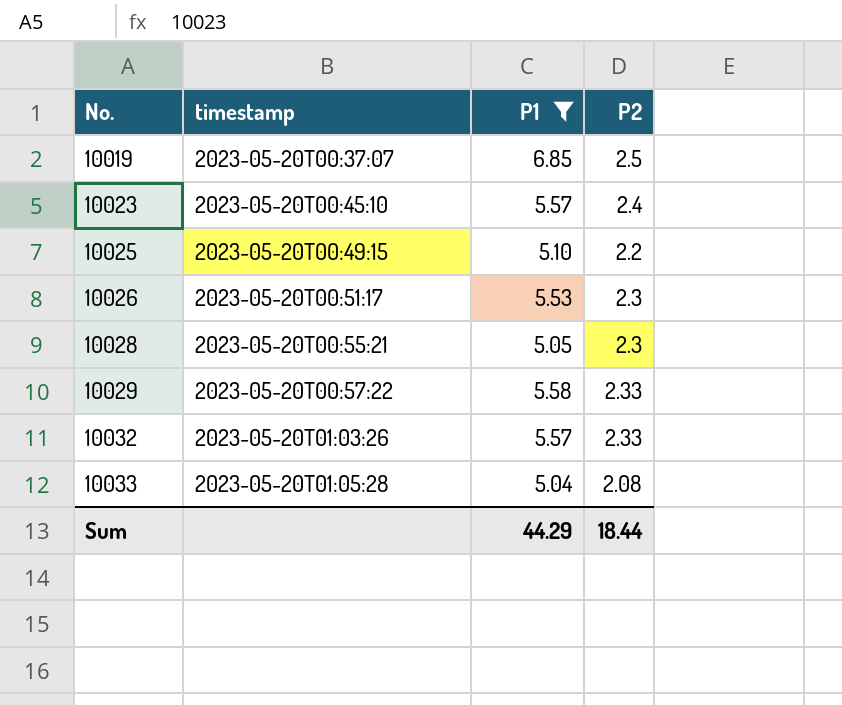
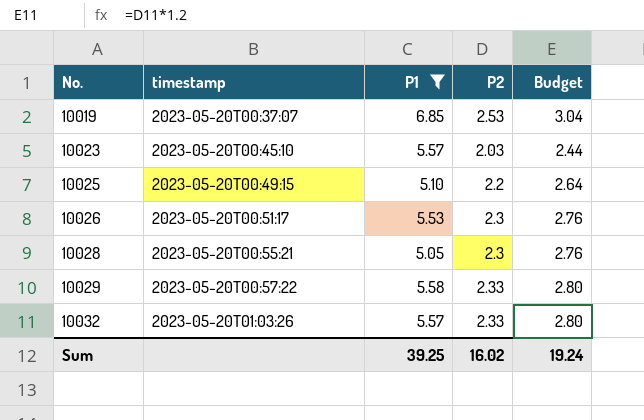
column Budget | formula: none -> [P2] * 1.2
row 10033: 2023-05-20T01:05:28 | 5.04 | 2.08 -> none
10019 | P2: 2.5 -> 2.53
10023 | P2: 2.4 -> 2.03
Sum | P1: 44.29 -> 39.25
Sum | P2: 18.44 -> 16.02

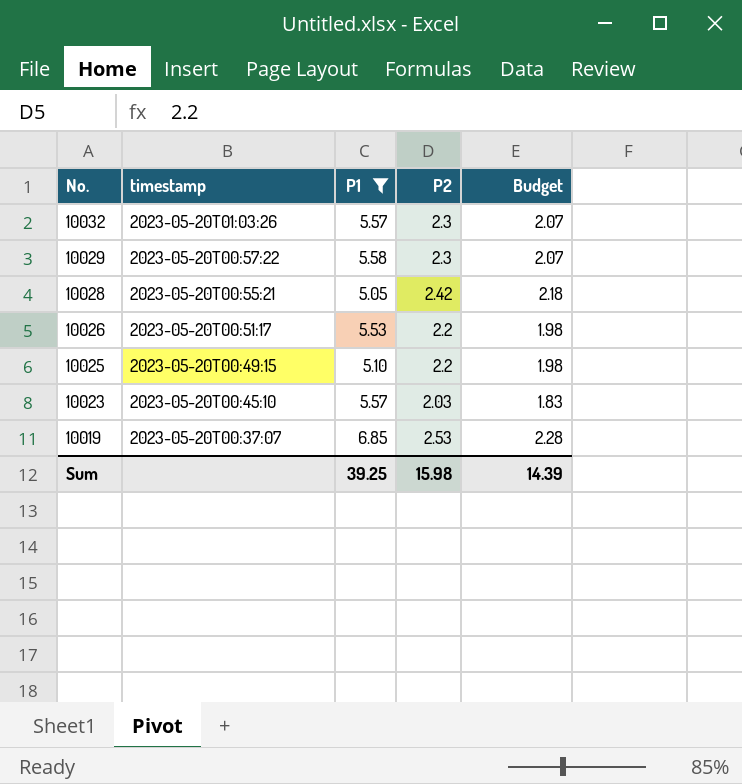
row order: No. ascending -> No. descending
column Budget | formula: [P2] * 1.2 -> [P2] * 0.9
10032 | P2: 2.33 -> 2.3
10029 | P2: 2.33 -> 2.3
10028 | P2: 2.3 -> 2.42
10026 | P2: 2.3 -> 2.2
Sum | P2: 16.02 -> 15.98
Sum | Budget: 19.24 -> 14.39

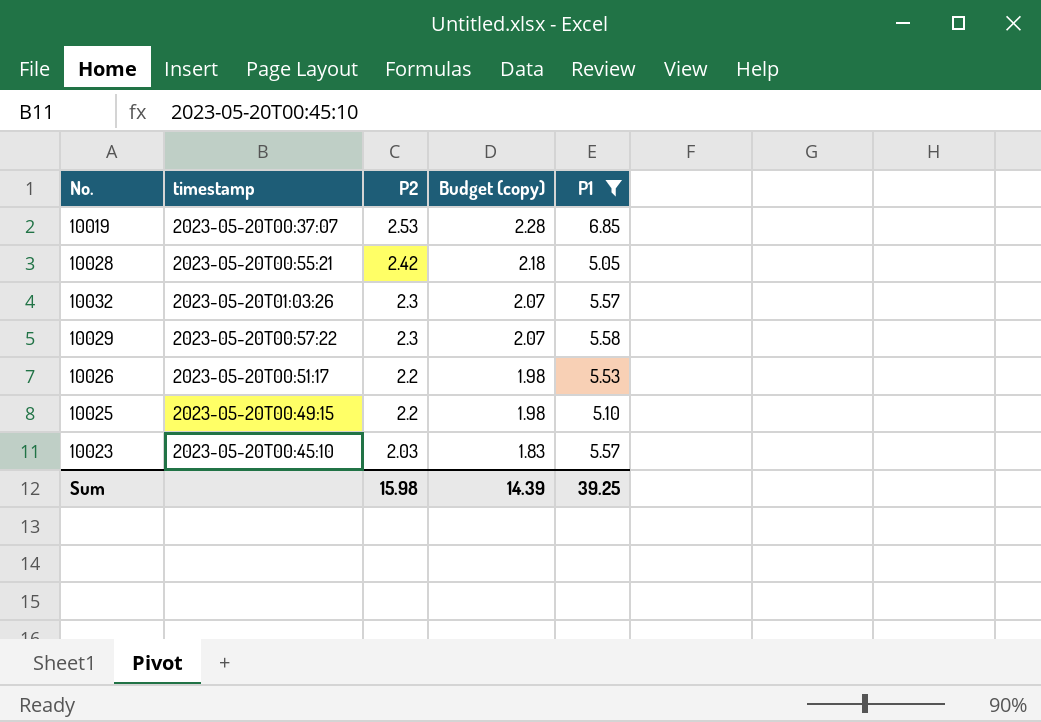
row order: No. descending -> P2 descending
column name: Budget -> Budget (copy)
column P1 | position: 3 -> 5

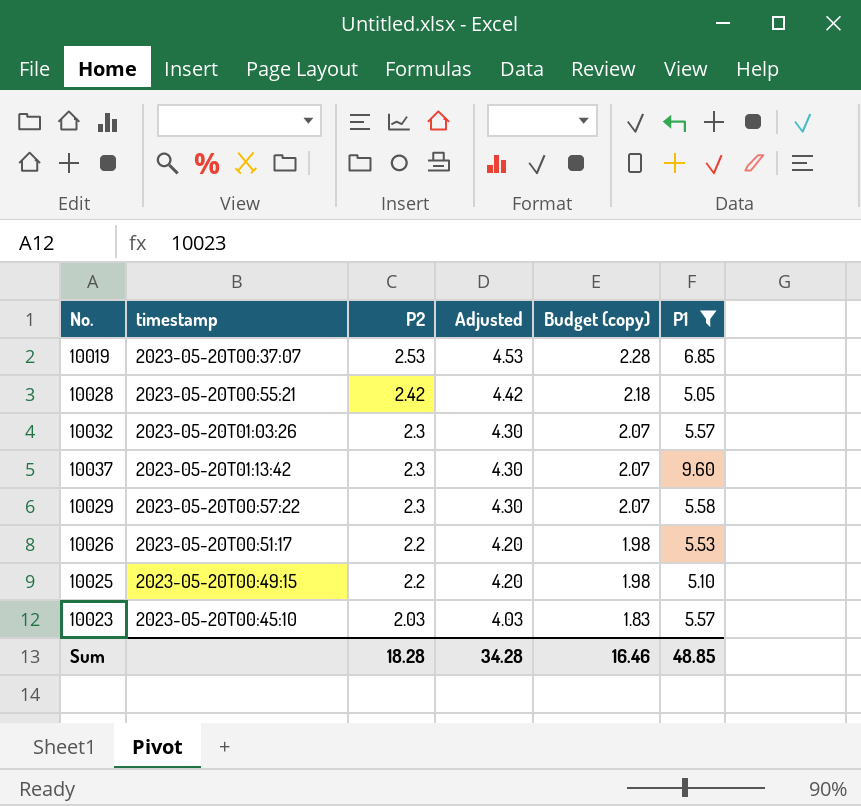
column Adjusted | formula: none -> [P2] + 2
row 10037: none -> 2023-05-20T01:13:42 | 2.3 | 4.30 | 2.07 | 9.60
Sum | P2: 15.98 -> 18.28
Sum | Budget (copy): 14.39 -> 16.46
Sum | P1: 39.25 -> 48.85

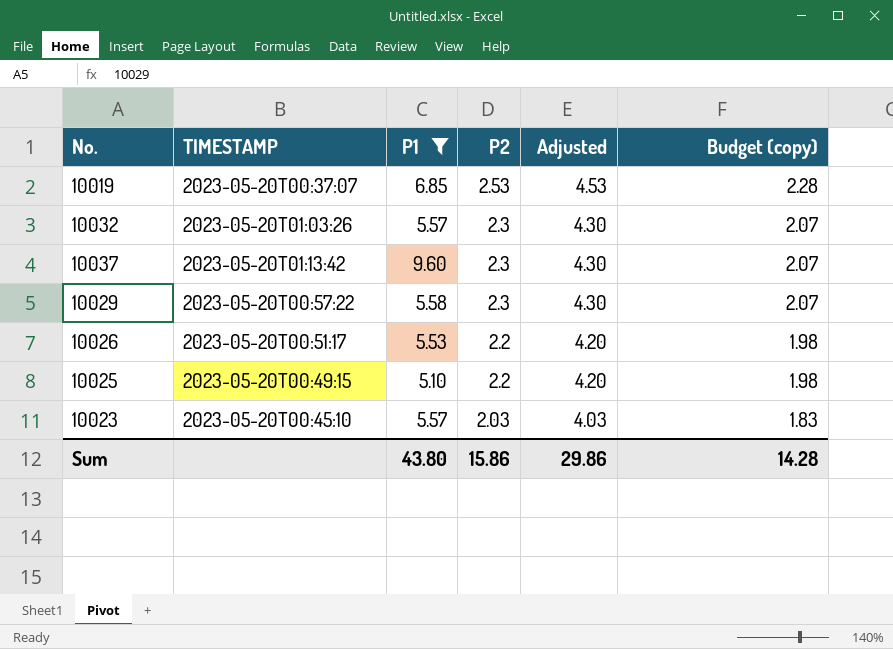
column name: timestamp -> TIMESTAMP
column P1 | position: 6 -> 3
row 10028: 2023-05-20T00:55:21 | 2.42 | 4.42 | 2.18 | 5.05 -> none
Sum | P1: 48.85 -> 43.80
Sum | P2: 18.28 -> 15.86
Sum | Adjusted: 34.28 -> 29.86
Sum | Budget (copy): 16.46 -> 14.28

